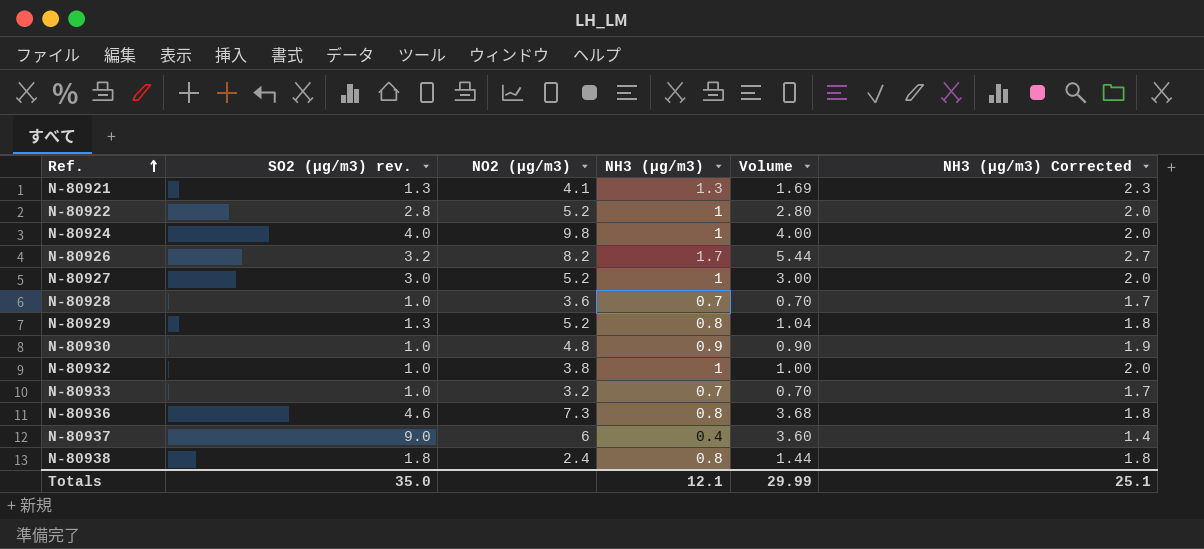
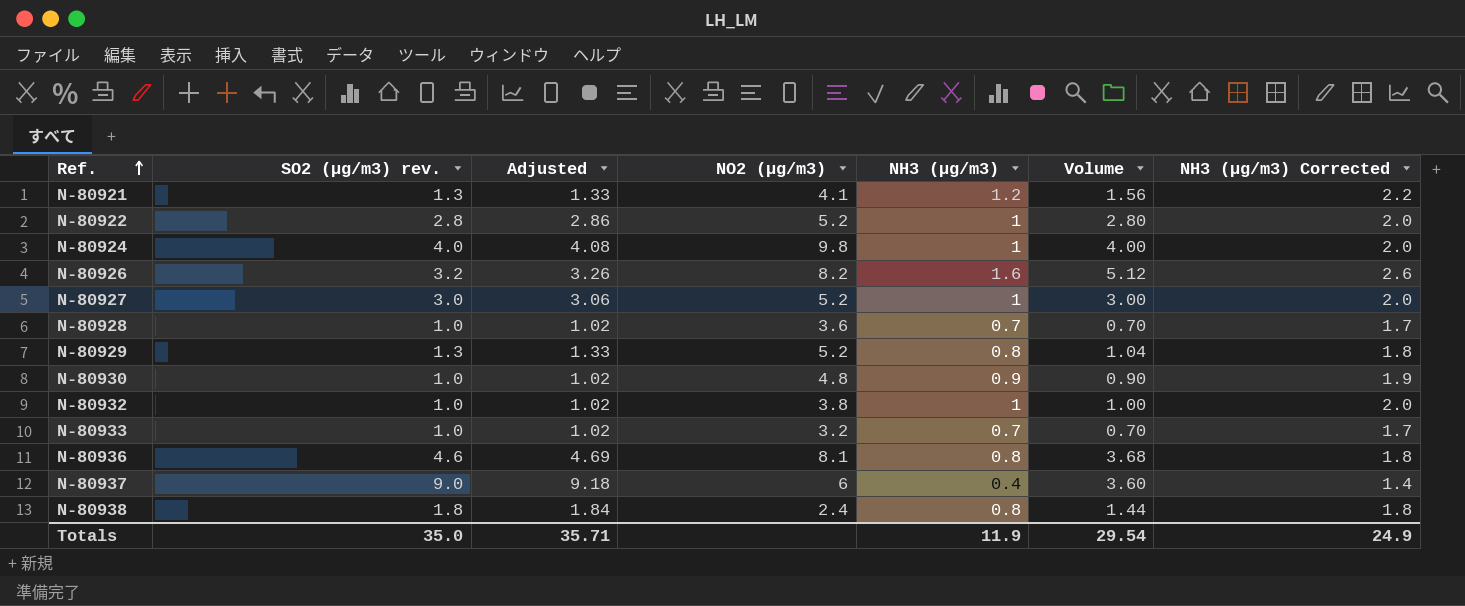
column Adjusted | formula: none -> [SO2 (µg/m3) rev.] * 1.02
N-80921 | NH3 (µg/m3): 1.3 -> 1.2
N-80921 | Volume: 1.69 -> 1.56
N-80921 | NH3 (µg/m3) Corrected: 2.3 -> 2.2
N-80926 | NH3 (µg/m3): 1.7 -> 1.6
N-80926 | Volume: 5.44 -> 5.12
N-80926 | NH3 (µg/m3) Corrected: 2.7 -> 2.6
N-80936 | NO2 (µg/m3): 7.3 -> 8.1
Totals | NH3 (µg/m3): 12.1 -> 11.9
Totals | Volume: 29.99 -> 29.54
Totals | NH3 (µg/m3) Corrected: 25.1 -> 24.9

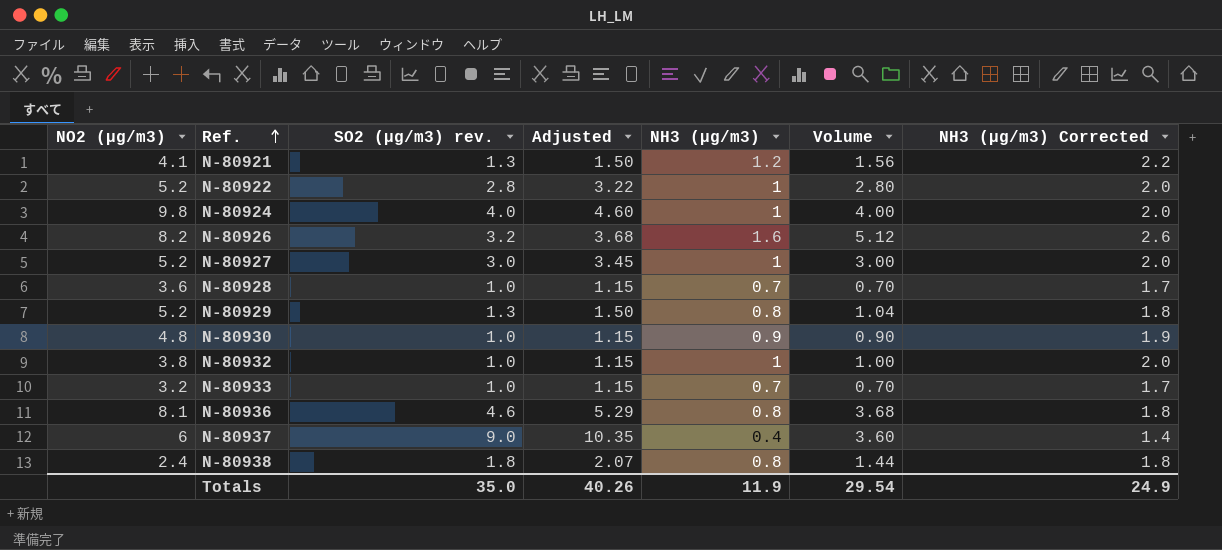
column NO2 (µg/m3) | position: 4 -> 1
column Adjusted | formula: [SO2 (µg/m3) rev.] * 1.02 -> [SO2 (µg/m3) rev.] * 1.15
Totals | Adjusted: 35.71 -> 40.26

